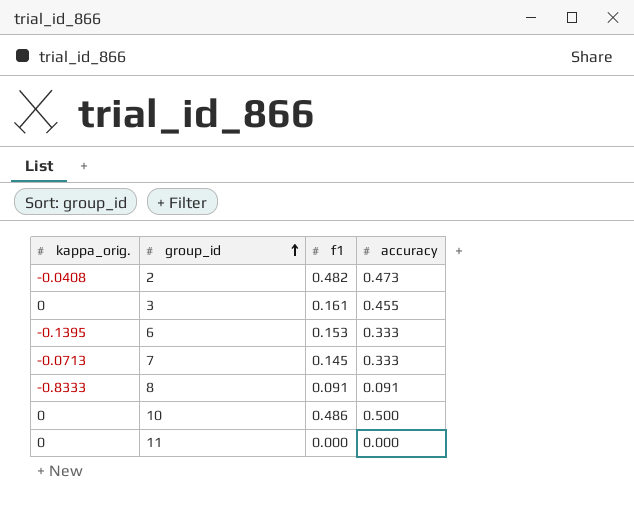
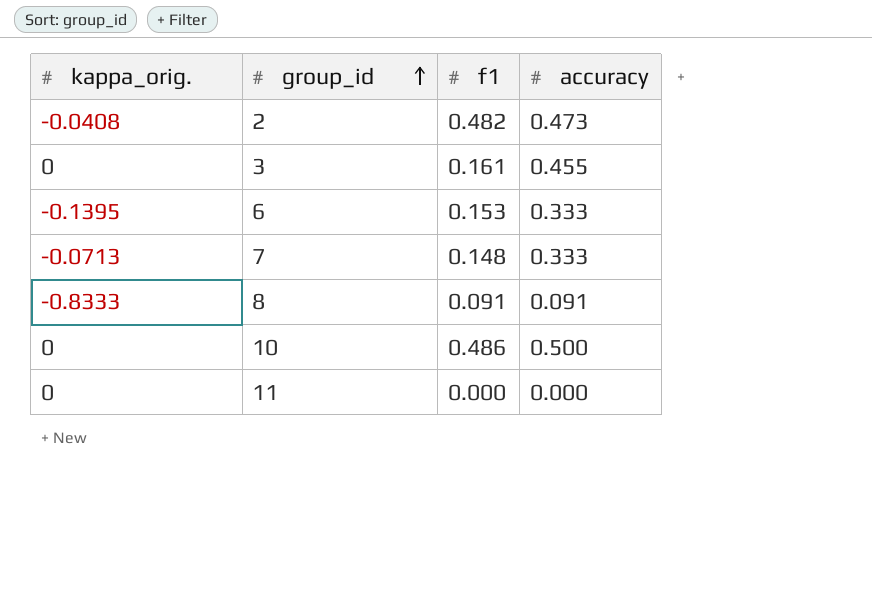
7 | f1: 0.145 -> 0.148

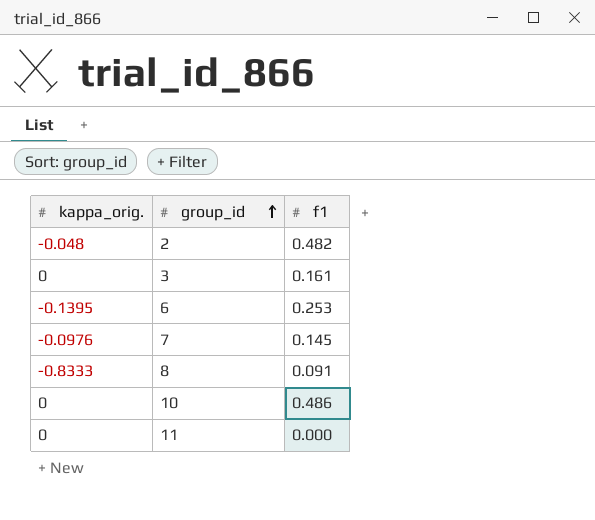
column accuracy | position: 4 -> none
2 | kappa_orig.: -0.0408 -> -0.048
6 | f1: 0.153 -> 0.253
7 | kappa_orig.: -0.0713 -> -0.0976
7 | f1: 0.148 -> 0.145

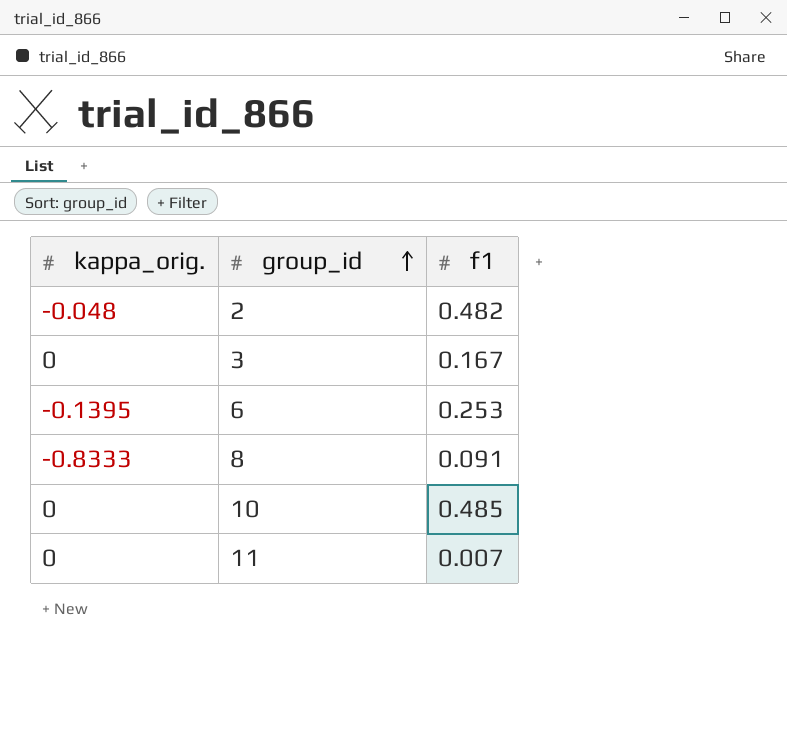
row 7: -0.0976 | 0.145 -> none
3 | f1: 0.161 -> 0.167
10 | f1: 0.486 -> 0.485
11 | f1: 0.000 -> 0.007

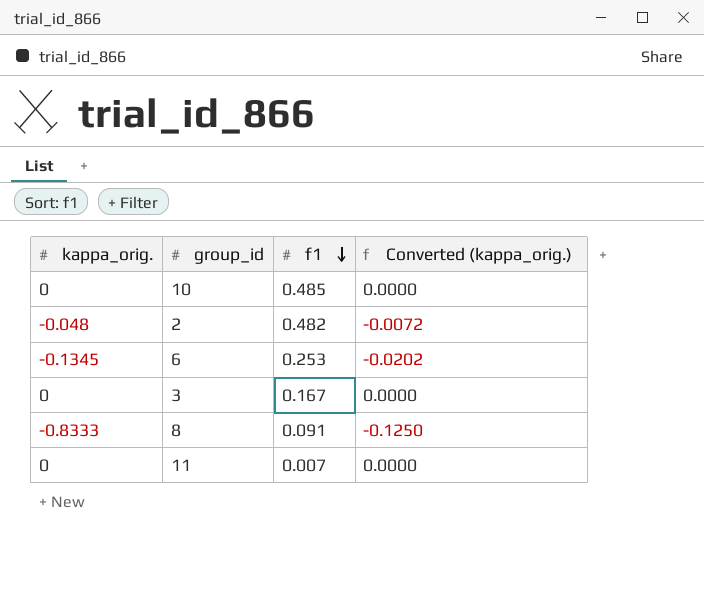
row order: group_id ascending -> f1 descending
column Converted (kappa_orig.) | formula: none -> [kappa_orig.] * 0.15
6 | kappa_orig.: -0.1395 -> -0.1345

